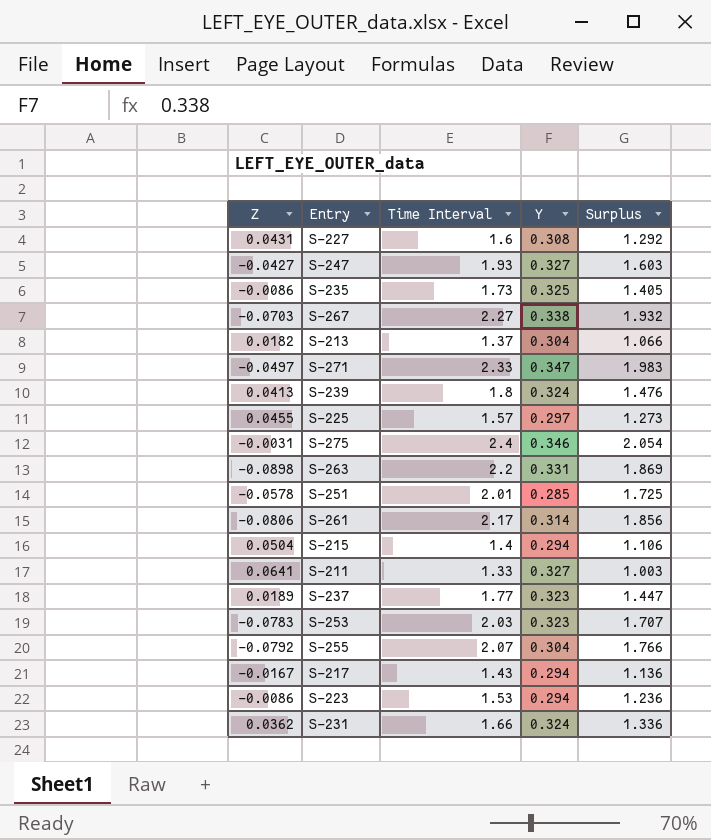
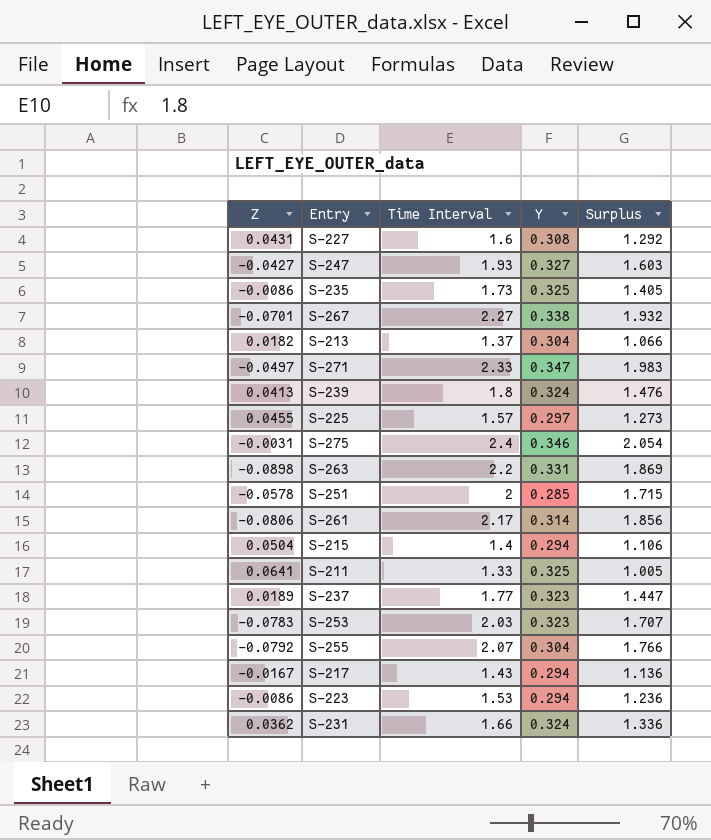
S-267 | Z: -0.0703 -> -0.0701
S-251 | Time Interval: 2.01 -> 2
S-251 | Surplus: 1.725 -> 1.715
S-211 | Y: 0.327 -> 0.325
S-211 | Surplus: 1.003 -> 1.005

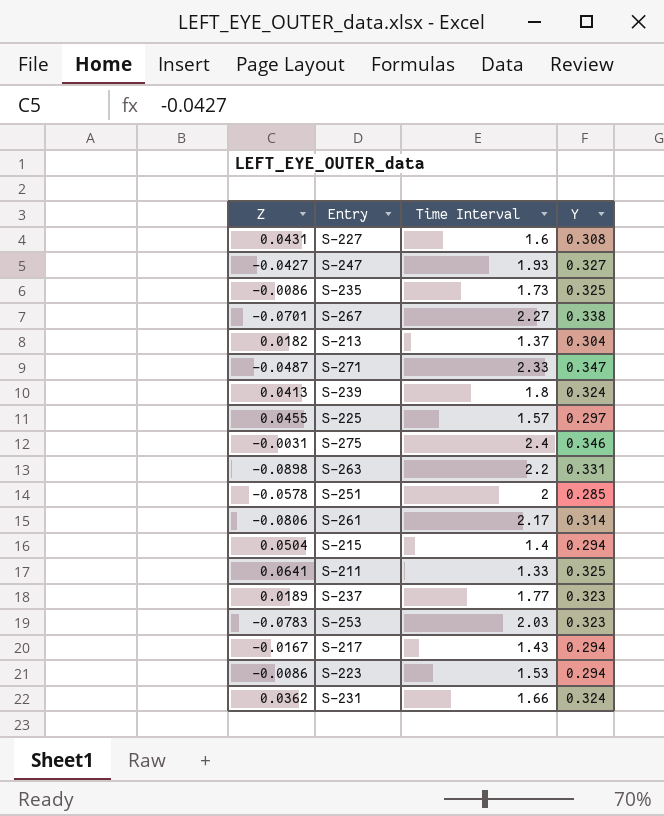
column Surplus | formula: [Time Interval] - [Y] -> none
row S-255: -0.0792 | 2.07 | 0.304 | 1.766 -> none
S-271 | Z: -0.0497 -> -0.0487

